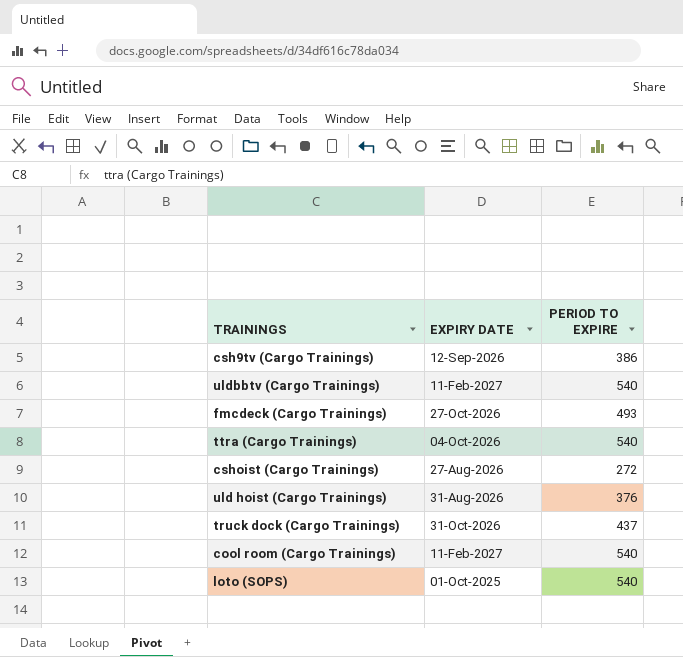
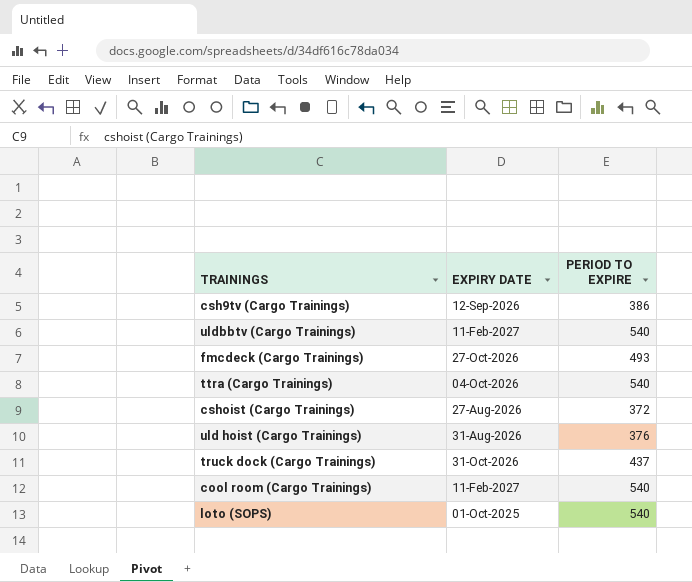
cshoist (Cargo Trainings) | PERIOD TO EXPIRE: 272 -> 372

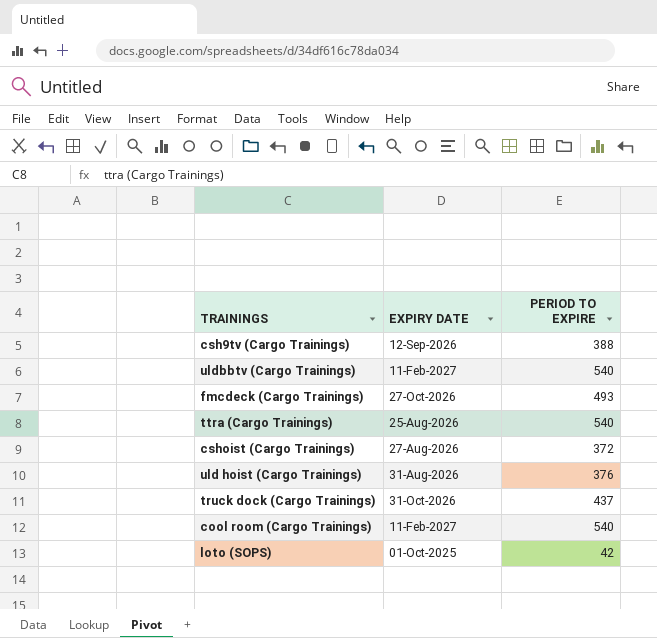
csh9tv (Cargo Trainings) | PERIOD TO EXPIRE: 386 -> 388
ttra (Cargo Trainings) | EXPIRY DATE: 04-Oct-2026 -> 25-Aug-2026
loto (SOPS) | PERIOD TO EXPIRE: 540 -> 42

